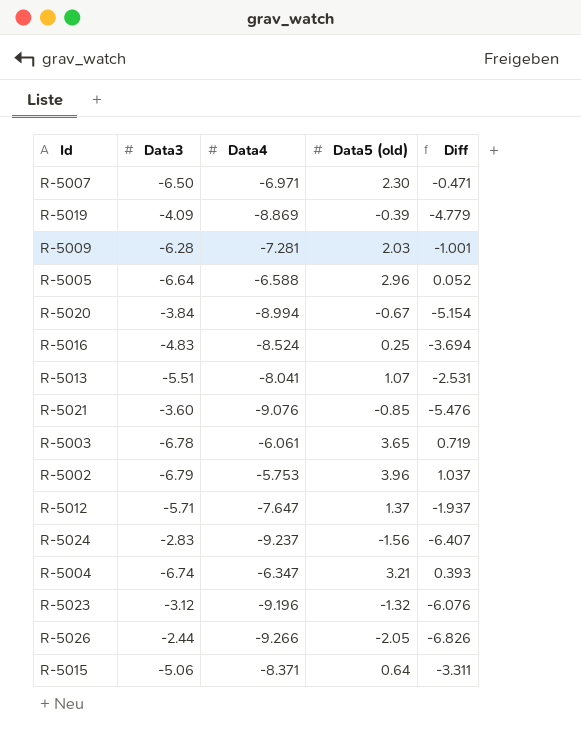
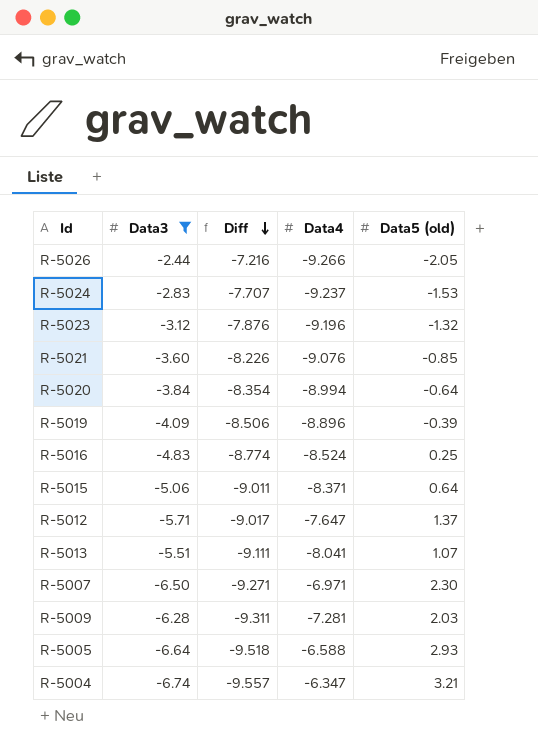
filter: none -> Data3 >= -6.74
row order: none -> Diff descending
column Diff | formula: [Data4] - [Data3] -> [Data4] - [Data5 (old)]
column Diff | position: 5 -> 3
R-5024 | Data5 (old): -1.56 -> -1.53
R-5020 | Data5 (old): -0.67 -> -0.64
R-5019 | Data4: -8.869 -> -8.896
R-5005 | Data5 (old): 2.96 -> 2.93

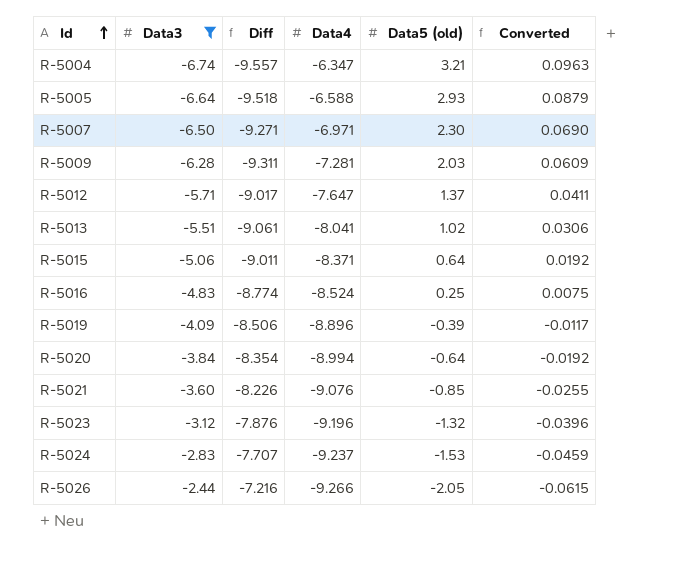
row order: Diff descending -> Id ascending
column Converted | formula: none -> [Data5 (old)] * 0.03
R-5013 | Diff: -9.111 -> -9.061
R-5013 | Data5 (old): 1.07 -> 1.02

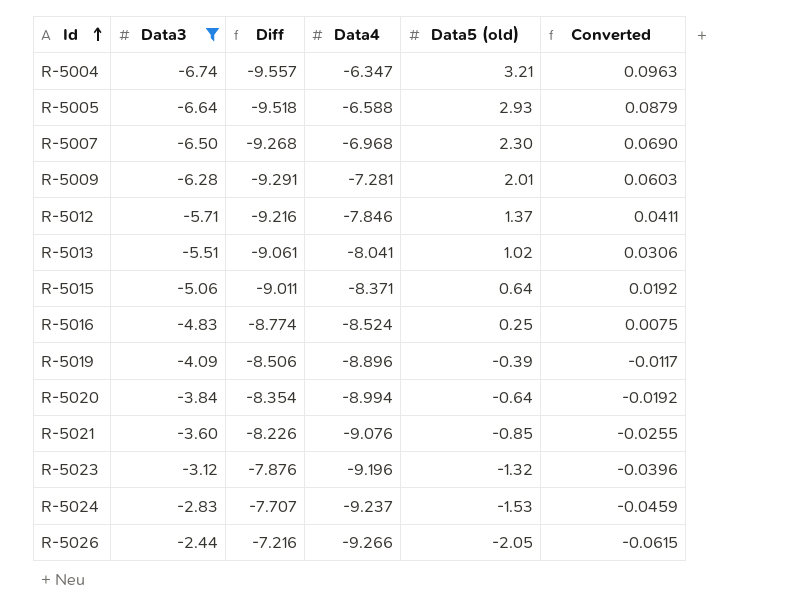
R-5007 | Diff: -9.271 -> -9.268
R-5007 | Data4: -6.971 -> -6.968
R-5009 | Diff: -9.311 -> -9.291
R-5009 | Data5 (old): 2.03 -> 2.01
R-5009 | Converted: 0.0609 -> 0.0603
R-5012 | Diff: -9.017 -> -9.216
R-5012 | Data4: -7.647 -> -7.846

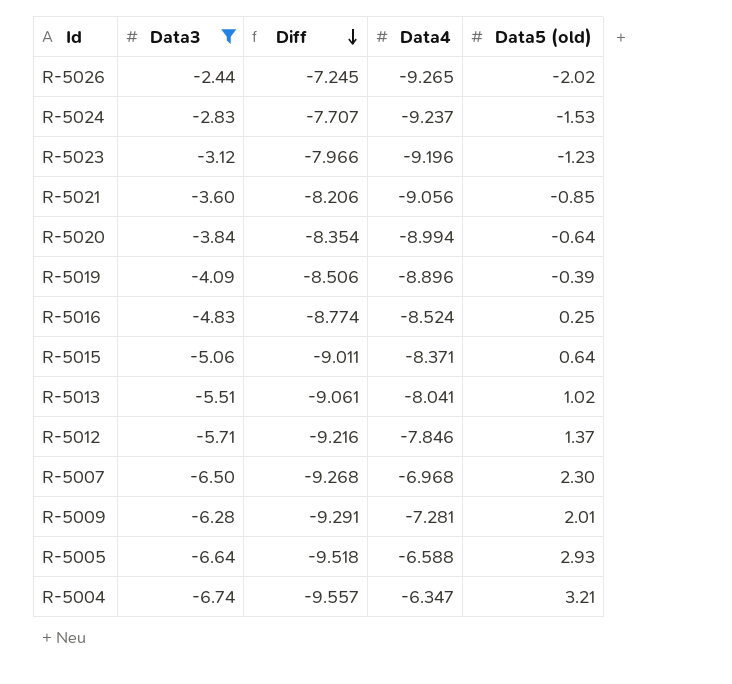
row order: Id ascending -> Diff descending
column Converted | formula: [Data5 (old)] * 0.03 -> none
R-5026 | Diff: -7.216 -> -7.245
R-5026 | Data4: -9.266 -> -9.265
R-5026 | Data5 (old): -2.05 -> -2.02
R-5023 | Diff: -7.876 -> -7.966
R-5023 | Data5 (old): -1.32 -> -1.23
R-5021 | Diff: -8.226 -> -8.206
R-5021 | Data4: -9.076 -> -9.056

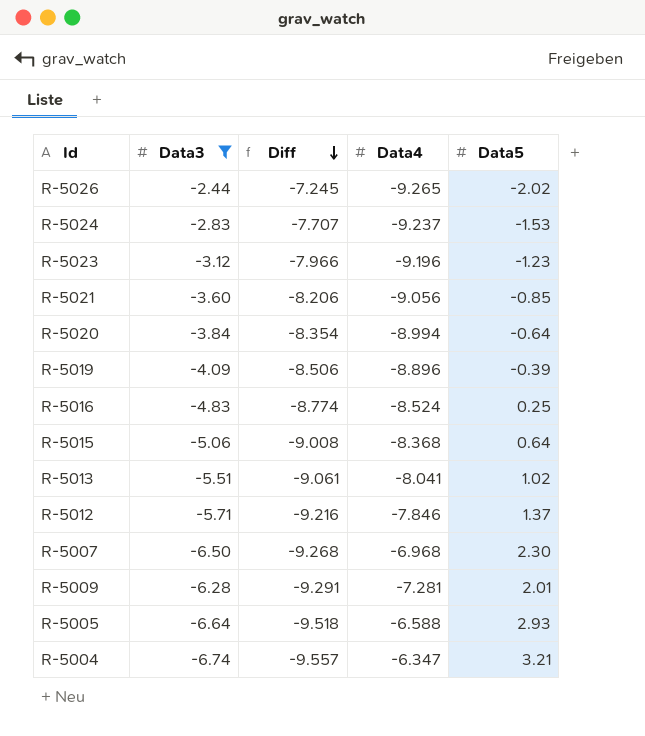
column name: Data5 (old) -> Data5
R-5015 | Diff: -9.011 -> -9.008
R-5015 | Data4: -8.371 -> -8.368

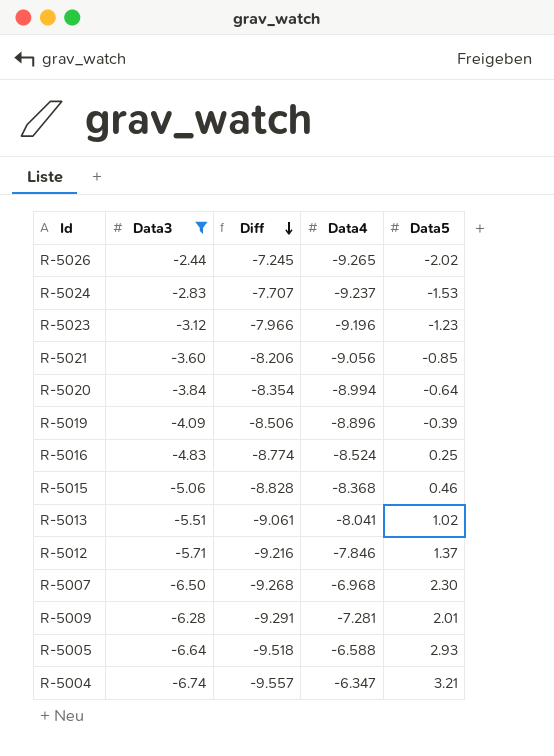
R-5015 | Diff: -9.008 -> -8.828
R-5015 | Data5: 0.64 -> 0.46

